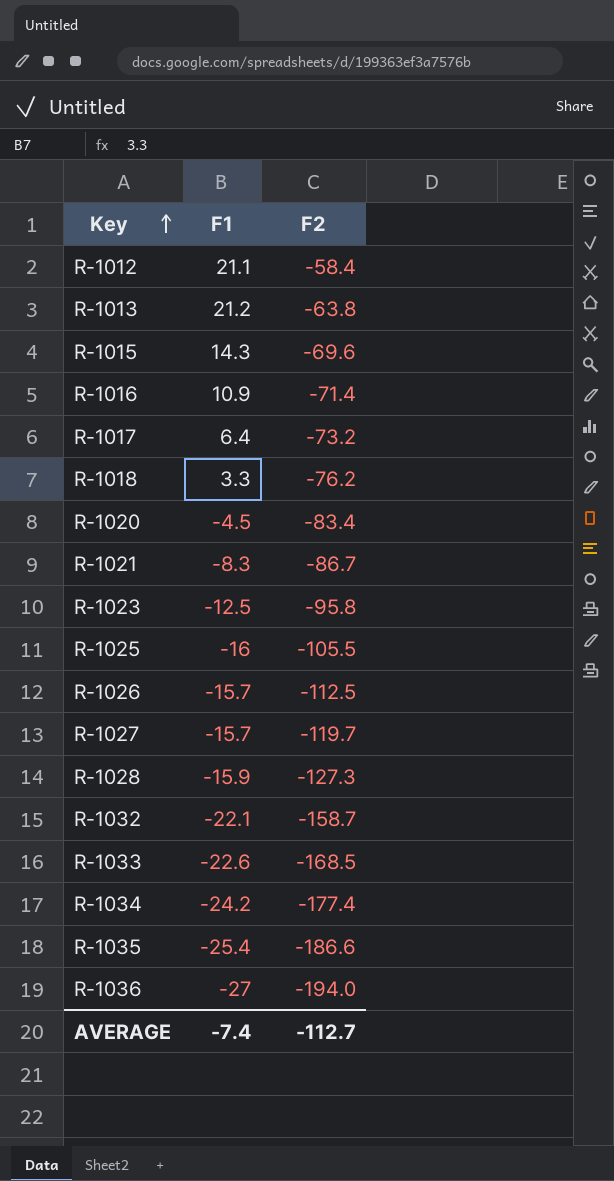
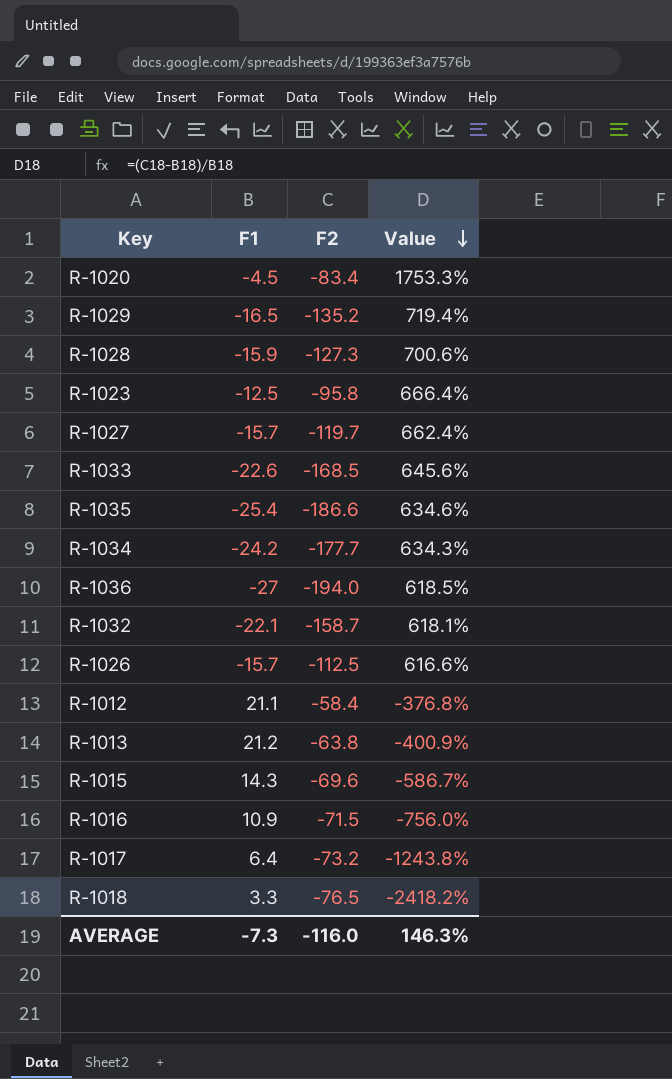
row order: Key ascending -> Value descending
column Value | formula: none -> ([F2] - [F1]) / [F1]
row R-1021: -8.3 | -86.7 -> none
row R-1025: -16 | -105.5 -> none
row R-1029: none -> -16.5 | -135.2 | 719.4%
R-1034 | F2: -177.4 -> -177.7
R-1016 | F2: -71.4 -> -71.5
R-1018 | F2: -76.2 -> -76.5
AVERAGE | F1: -7.4 -> -7.3
AVERAGE | F2: -112.7 -> -116.0

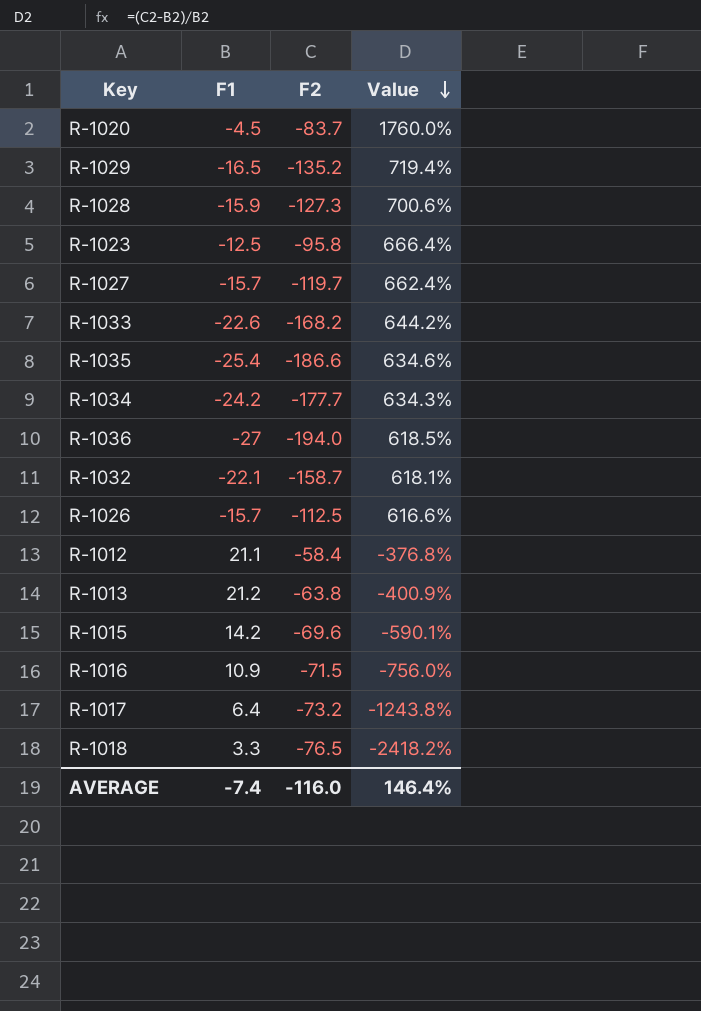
R-1020 | F2: -83.4 -> -83.7
R-1020 | Value: 1753.3% -> 1760.0%
R-1033 | F2: -168.5 -> -168.2
R-1033 | Value: 645.6% -> 644.2%
R-1015 | F1: 14.3 -> 14.2
R-1015 | Value: -586.7% -> -590.1%
AVERAGE | F1: -7.3 -> -7.4
AVERAGE | Value: 146.3% -> 146.4%

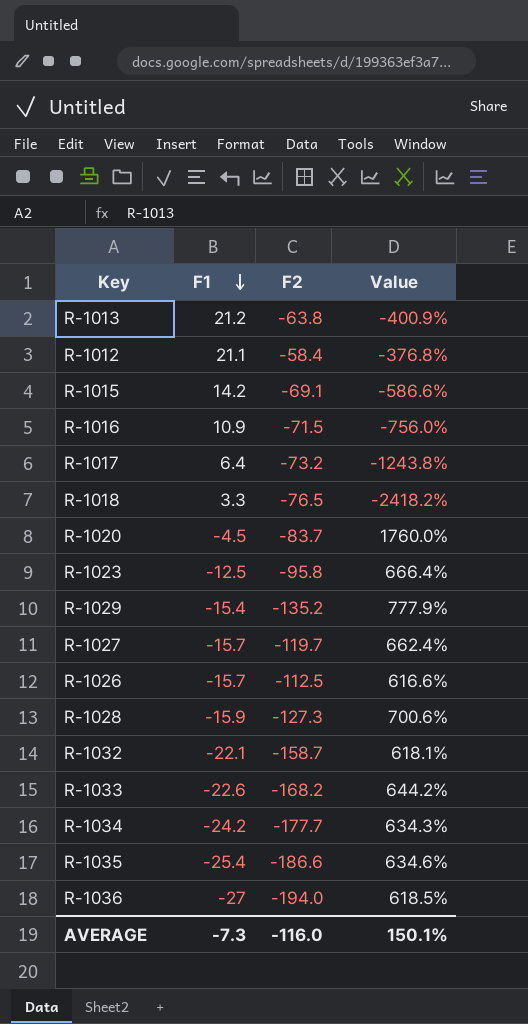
row order: Value descending -> F1 descending
R-1015 | F2: -69.6 -> -69.1
R-1015 | Value: -590.1% -> -586.6%
R-1029 | F1: -16.5 -> -15.4
R-1029 | Value: 719.4% -> 777.9%
AVERAGE | F1: -7.4 -> -7.3
AVERAGE | Value: 146.4% -> 150.1%

